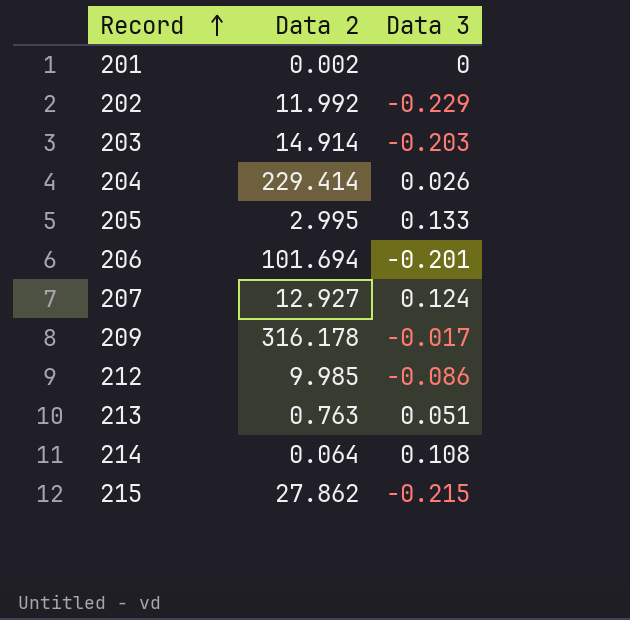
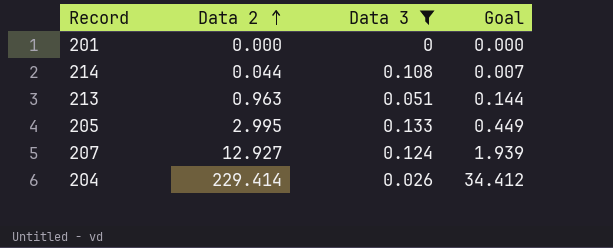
filter: none -> Data 3 >= 0
row order: Record ascending -> Data 2 ascending
column Goal | formula: none -> [Data 2] * 0.15
201 | Data 2: 0.002 -> 0.000
214 | Data 2: 0.064 -> 0.044
213 | Data 2: 0.763 -> 0.963

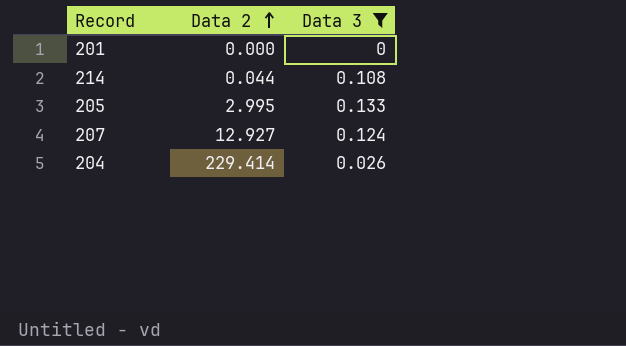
column Goal | formula: [Data 2] * 0.15 -> none
row 213: 0.963 | 0.051 | 0.144 -> none

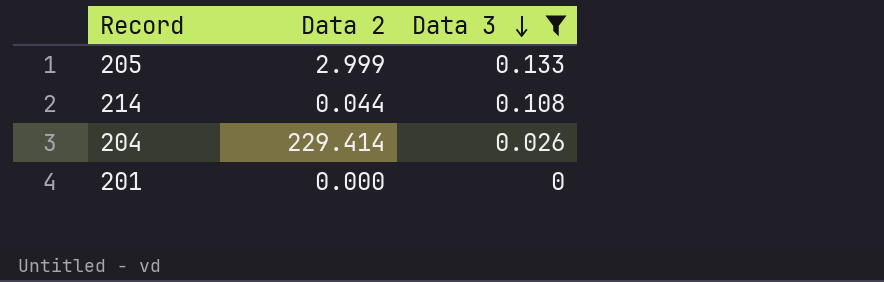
row order: Data 2 ascending -> Data 3 descending
row 207: 12.927 | 0.124 -> none
205 | Data 2: 2.995 -> 2.999

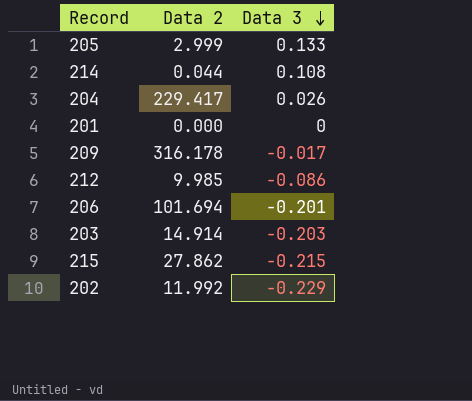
filter: Data 3 >= 0 -> none
204 | Data 2: 229.414 -> 229.417

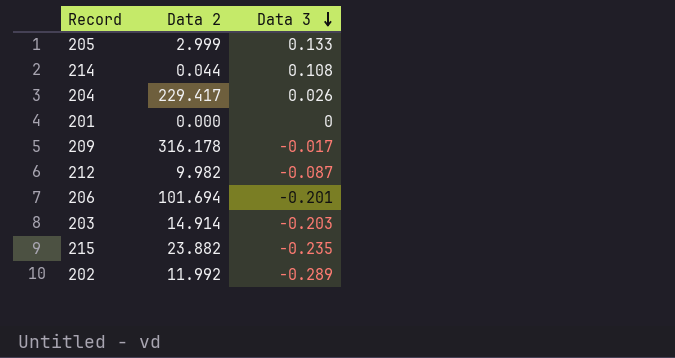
212 | Data 2: 9.985 -> 9.982
212 | Data 3: -0.086 -> -0.087
215 | Data 2: 27.862 -> 23.882
215 | Data 3: -0.215 -> -0.235
202 | Data 3: -0.229 -> -0.289

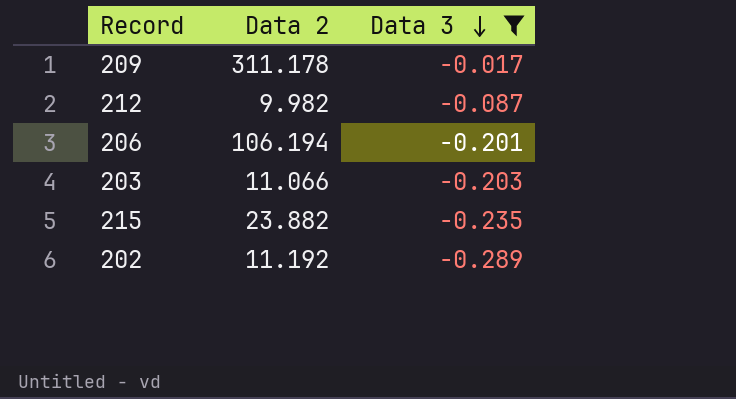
filter: none -> Data 3 <= -0.017
209 | Data 2: 316.178 -> 311.178
206 | Data 2: 101.694 -> 106.194
203 | Data 2: 14.914 -> 11.066
202 | Data 2: 11.992 -> 11.192

